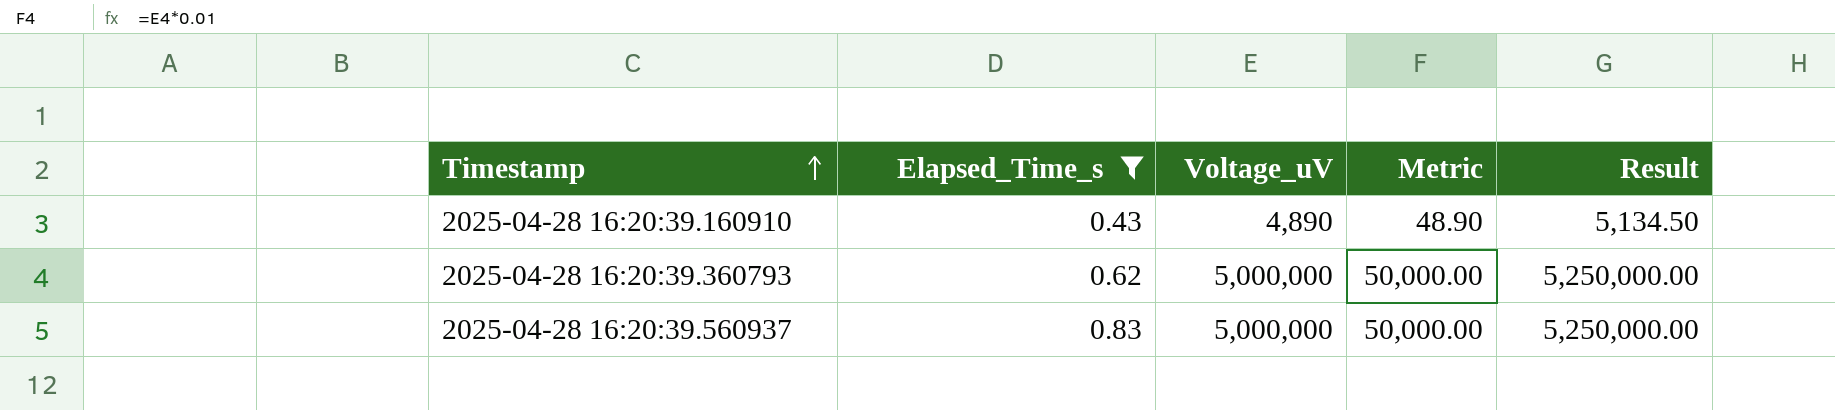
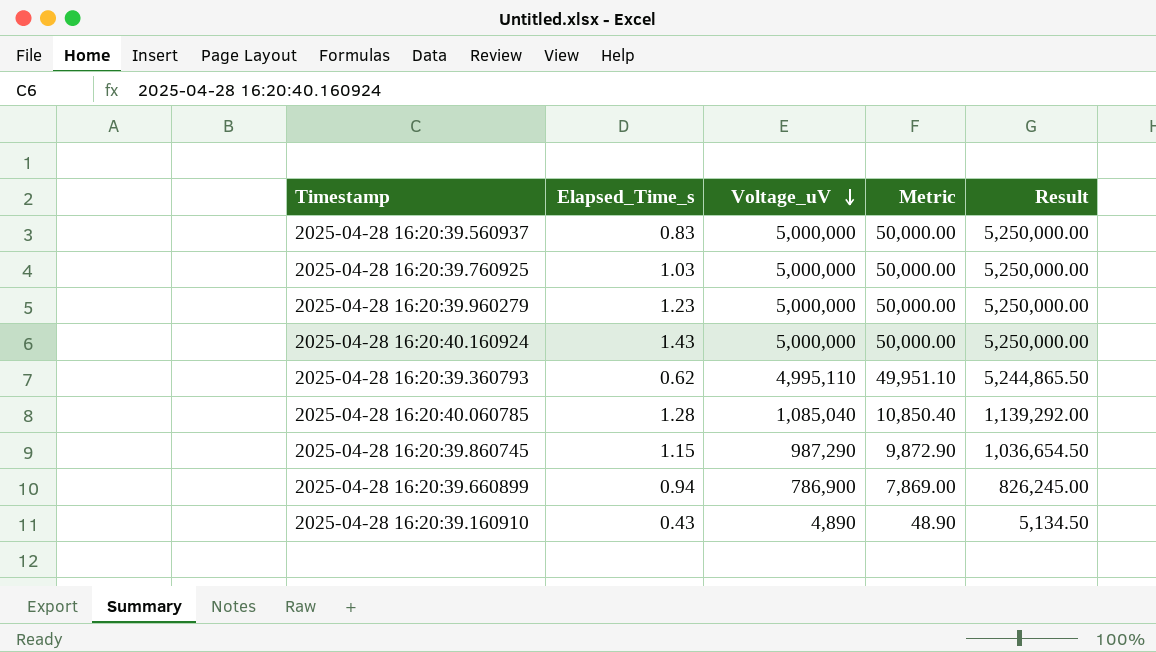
filter: Elapsed_Time_s <= 0.83 -> none
row order: Timestamp ascending -> Voltage_uV descending
2025-04-28 16:20:39.360793 | Voltage_uV: 5,000,000 -> 4,995,110
2025-04-28 16:20:39.360793 | Metric: 50,000.00 -> 49,951.10
2025-04-28 16:20:39.360793 | Result: 5,250,000.00 -> 5,244,865.50

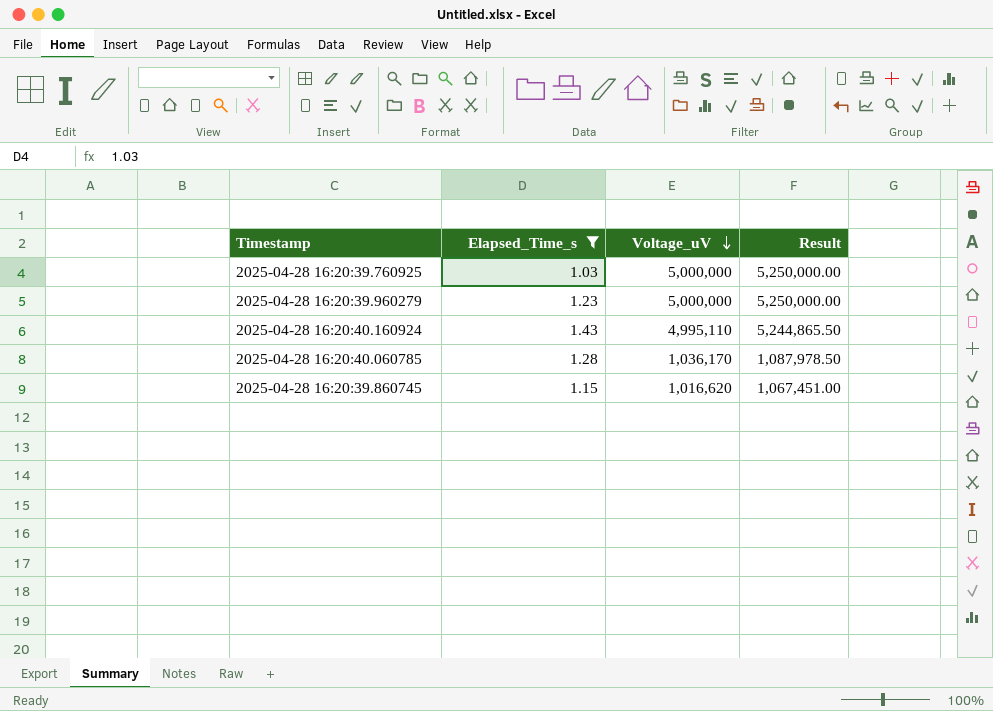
filter: none -> Elapsed_Time_s >= 1.03
column Metric | formula: [Voltage_uV] * 0.01 -> none
2025-04-28 16:20:40.160924 | Voltage_uV: 5,000,000 -> 4,995,110
2025-04-28 16:20:40.160924 | Result: 5,250,000.00 -> 5,244,865.50
2025-04-28 16:20:40.060785 | Voltage_uV: 1,085,040 -> 1,036,170
2025-04-28 16:20:40.060785 | Result: 1,139,292.00 -> 1,087,978.50
2025-04-28 16:20:39.860745 | Voltage_uV: 987,290 -> 1,016,620
2025-04-28 16:20:39.860745 | Result: 1,036,654.50 -> 1,067,451.00

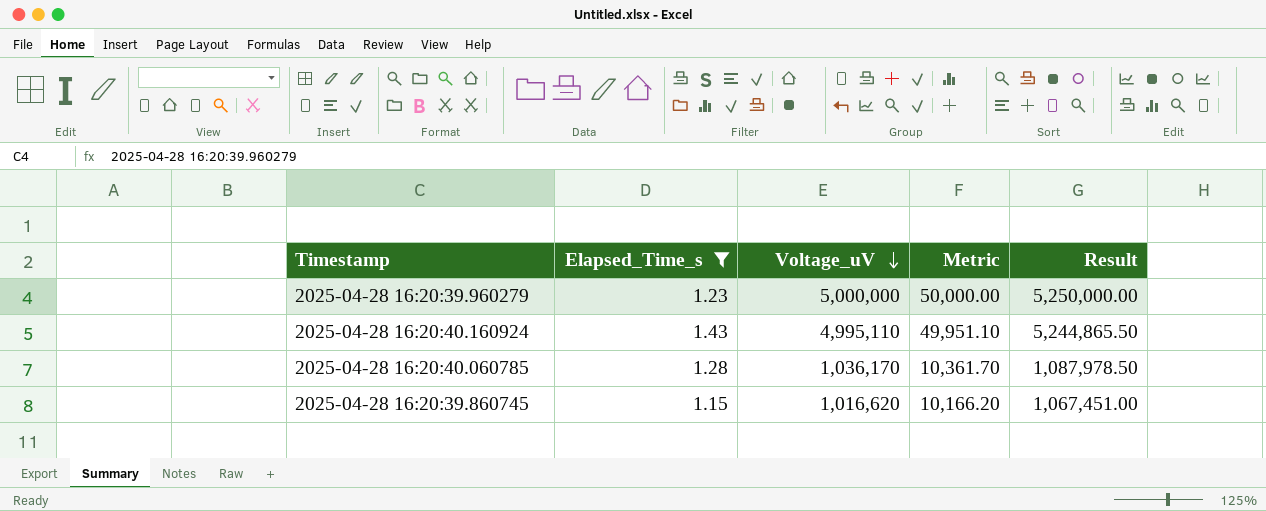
column Metric | formula: none -> [Voltage_uV] * 0.01
row 2025-04-28 16:20:39.760925: 1.03 | 5,000,000 | 5,250,000.00 -> none

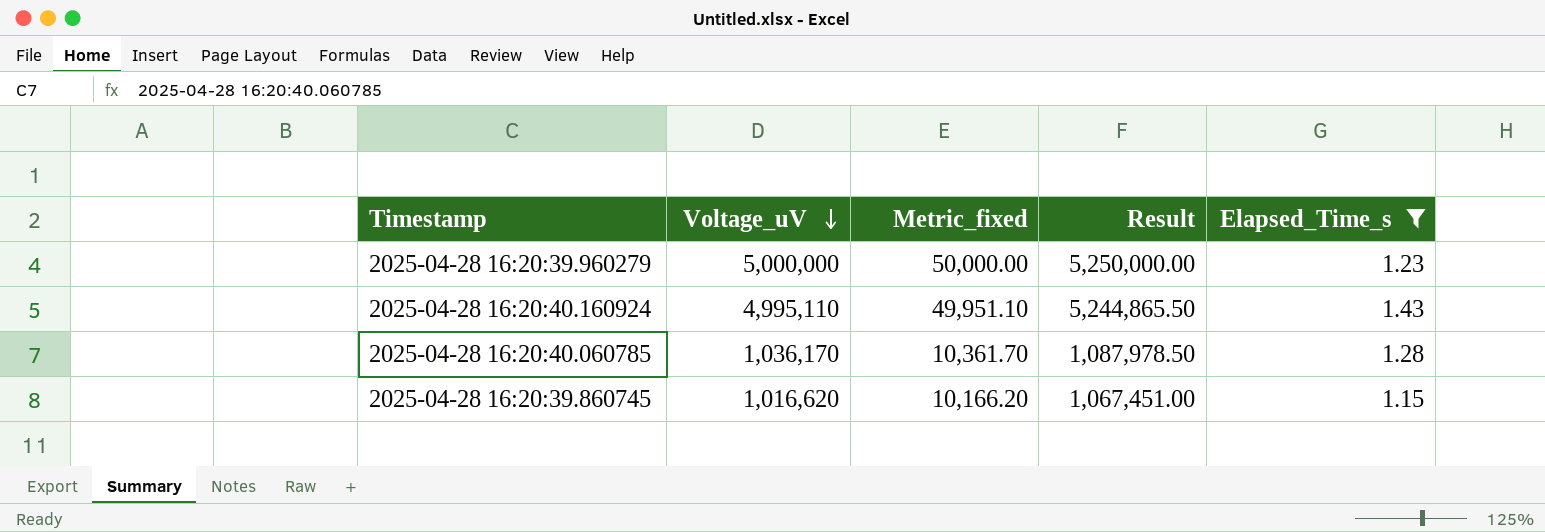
column name: Metric -> Metric_fixed
column Elapsed_Time_s | position: 2 -> 5

